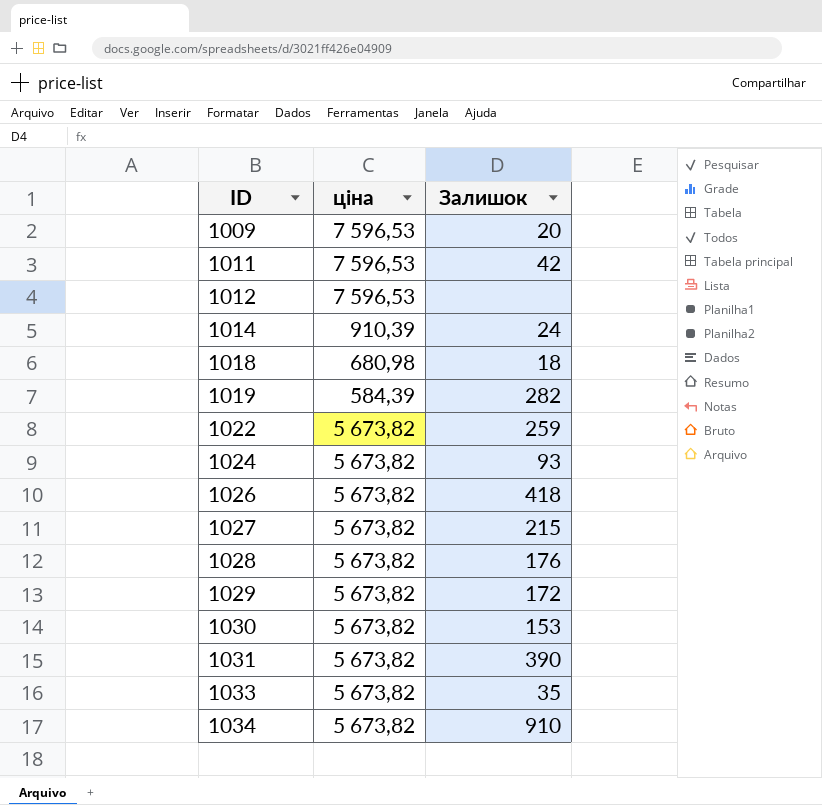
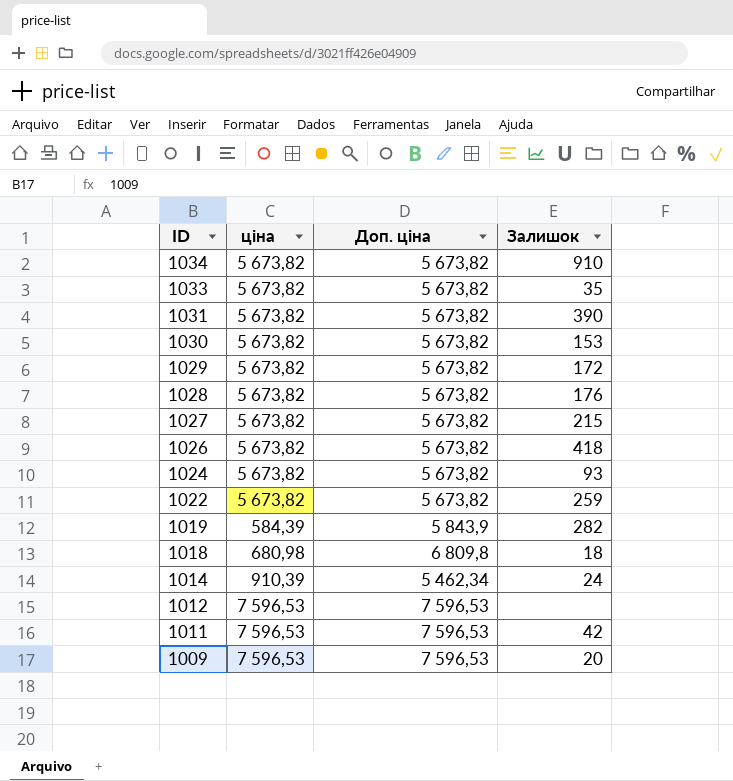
row order: ID ascending -> ID descending
column Доп. ціна | position: none -> 3

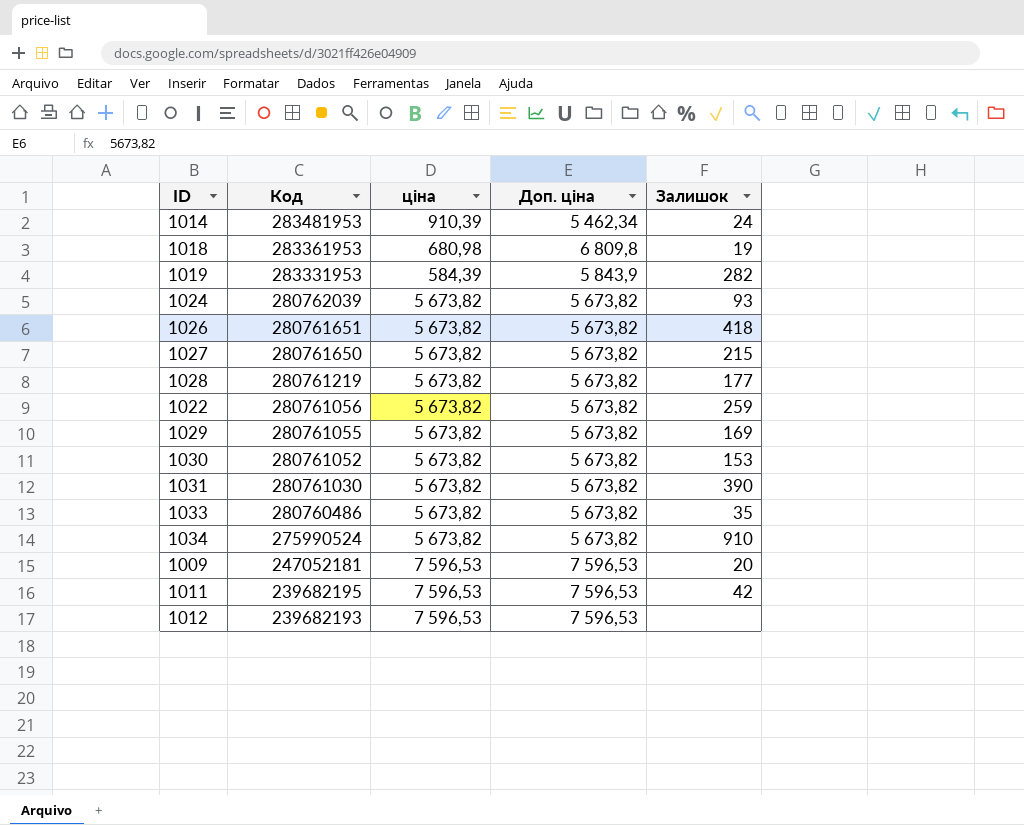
row order: ID descending -> Код descending
column Код | position: none -> 2
1018 | Залишок: 18 -> 19
1028 | Залишок: 176 -> 177
1029 | Залишок: 172 -> 169

